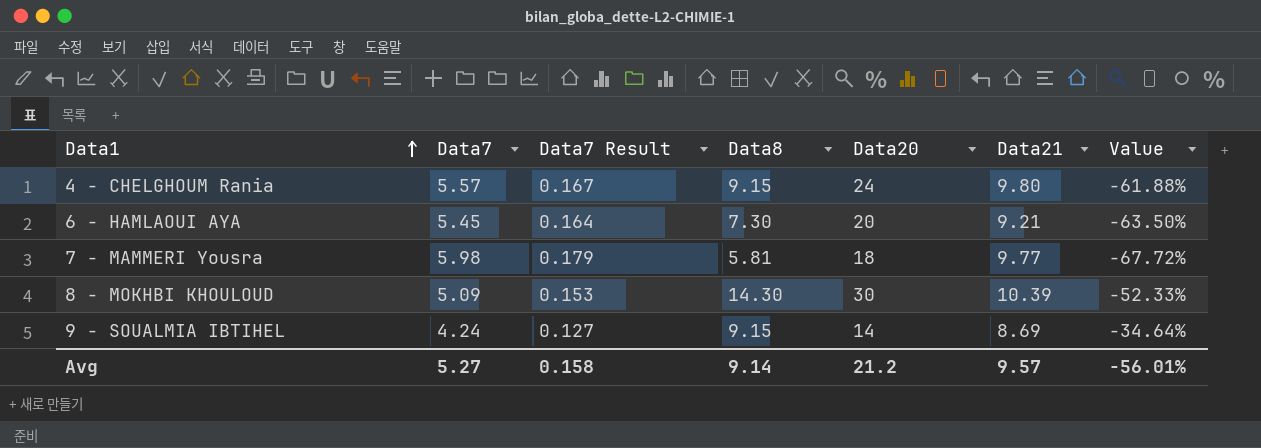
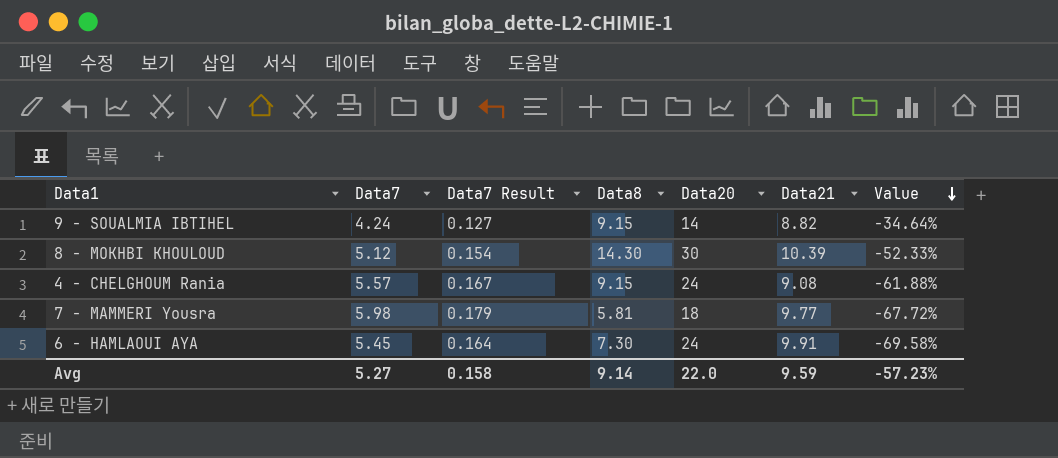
row order: Data1 ascending -> Value descending
9 - SOUALMIA IBTIHEL | Data21: 8.69 -> 8.82
8 - MOKHBI KHOULOUD | Data7: 5.09 -> 5.12
8 - MOKHBI KHOULOUD | Data7 Result: 0.153 -> 0.154
4 - CHELGHOUM Rania | Data21: 9.80 -> 9.08
6 - HAMLAOUI AYA | Data20: 20 -> 24
6 - HAMLAOUI AYA | Data21: 9.21 -> 9.91
6 - HAMLAOUI AYA | Value: -63.50% -> -69.58%
Avg | Data20: 21.2 -> 22.0
Avg | Data21: 9.57 -> 9.59
Avg | Value: -56.01% -> -57.23%

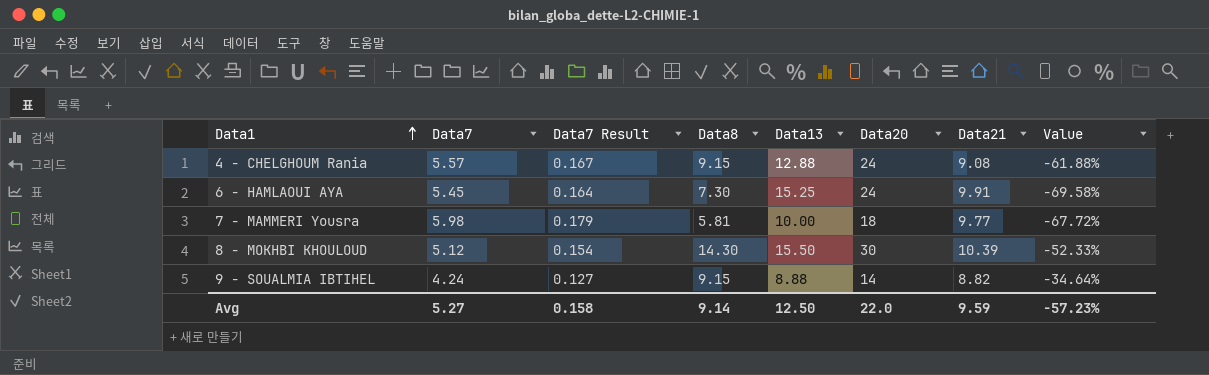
row order: Value descending -> Data1 ascending
column Data13 | position: none -> 5

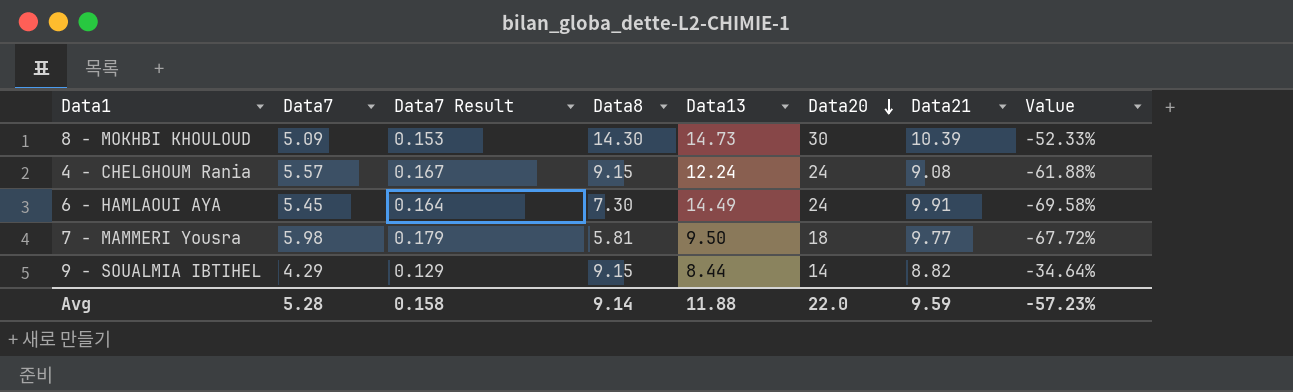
row order: Data1 ascending -> Data20 descending
8 - MOKHBI KHOULOUD | Data7: 5.12 -> 5.09
8 - MOKHBI KHOULOUD | Data7 Result: 0.154 -> 0.153
8 - MOKHBI KHOULOUD | Data13: 15.50 -> 14.73
4 - CHELGHOUM Rania | Data13: 12.88 -> 12.24
6 - HAMLAOUI AYA | Data13: 15.25 -> 14.49
7 - MAMMERI Yousra | Data13: 10.00 -> 9.50
9 - SOUALMIA IBTIHEL | Data7: 4.24 -> 4.29
9 - SOUALMIA IBTIHEL | Data7 Result: 0.127 -> 0.129
9 - SOUALMIA IBTIHEL | Data13: 8.88 -> 8.44
Avg | Data7: 5.27 -> 5.28
Avg | Data13: 12.50 -> 11.88

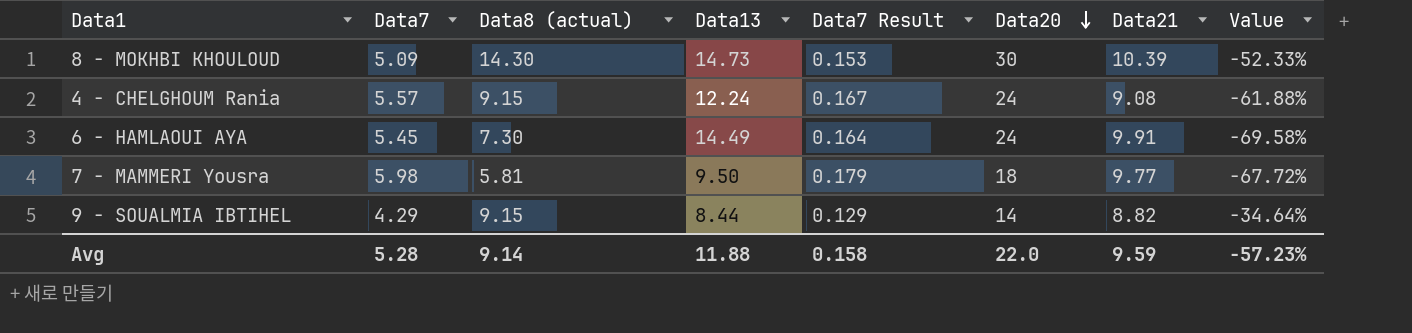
column name: Data8 -> Data8 (actual)
column Data7 Result | position: 3 -> 5

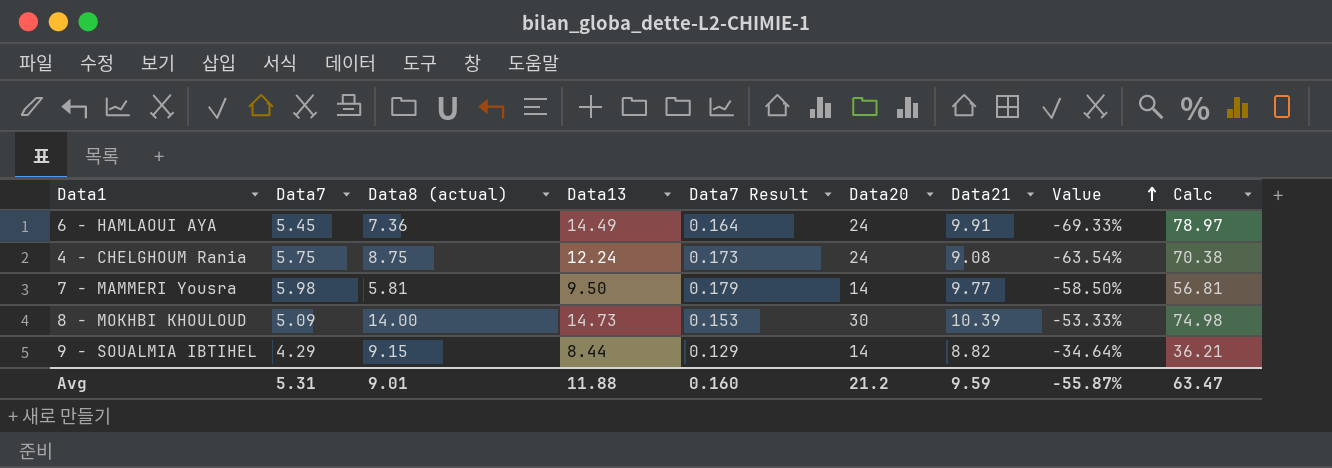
row order: Data20 descending -> Value ascending
column Calc | formula: none -> [Data7] * [Data13]
6 - HAMLAOUI AYA | Data8 (actual): 7.30 -> 7.36
6 - HAMLAOUI AYA | Value: -69.58% -> -69.33%
4 - CHELGHOUM Rania | Data7: 5.57 -> 5.75
4 - CHELGHOUM Rania | Data8 (actual): 9.15 -> 8.75
4 - CHELGHOUM Rania | Data7 Result: 0.167 -> 0.173
4 - CHELGHOUM Rania | Value: -61.88% -> -63.54%
7 - MAMMERI Yousra | Data20: 18 -> 14
7 - MAMMERI Yousra | Value: -67.72% -> -58.50%
8 - MOKHBI KHOULOUD | Data8 (actual): 14.30 -> 14.00
8 - MOKHBI KHOULOUD | Value: -52.33% -> -53.33%
Avg | Data7: 5.28 -> 5.31
Avg | Data8 (actual): 9.14 -> 9.01
Avg | Data7 Result: 0.158 -> 0.160
Avg | Data20: 22.0 -> 21.2
Avg | Value: -57.23% -> -55.87%

